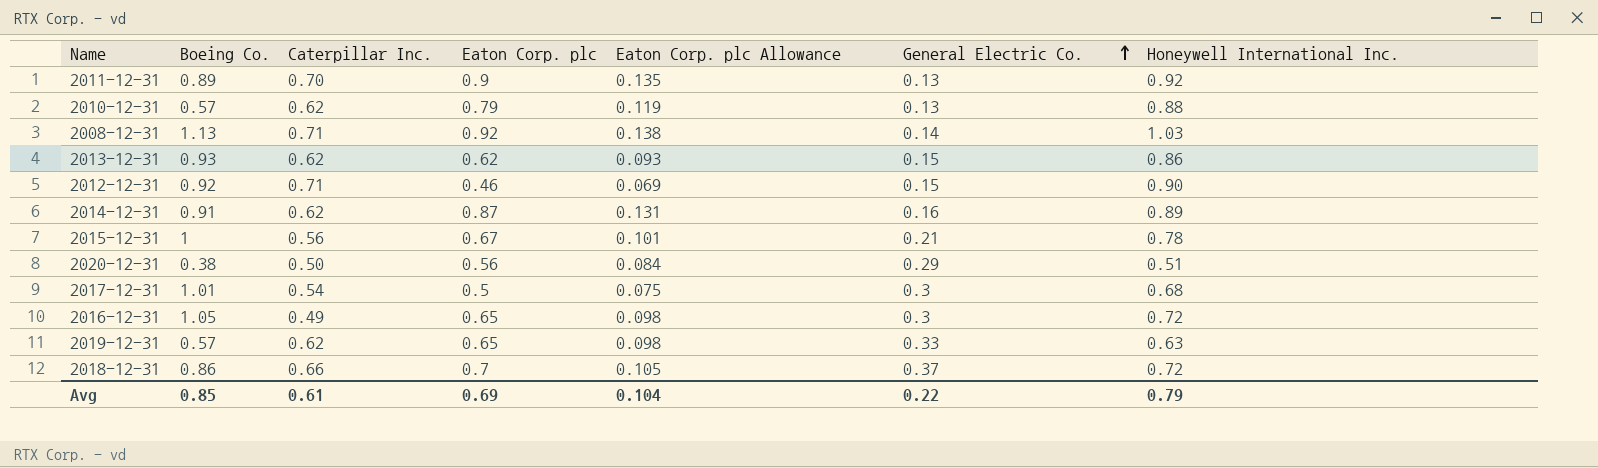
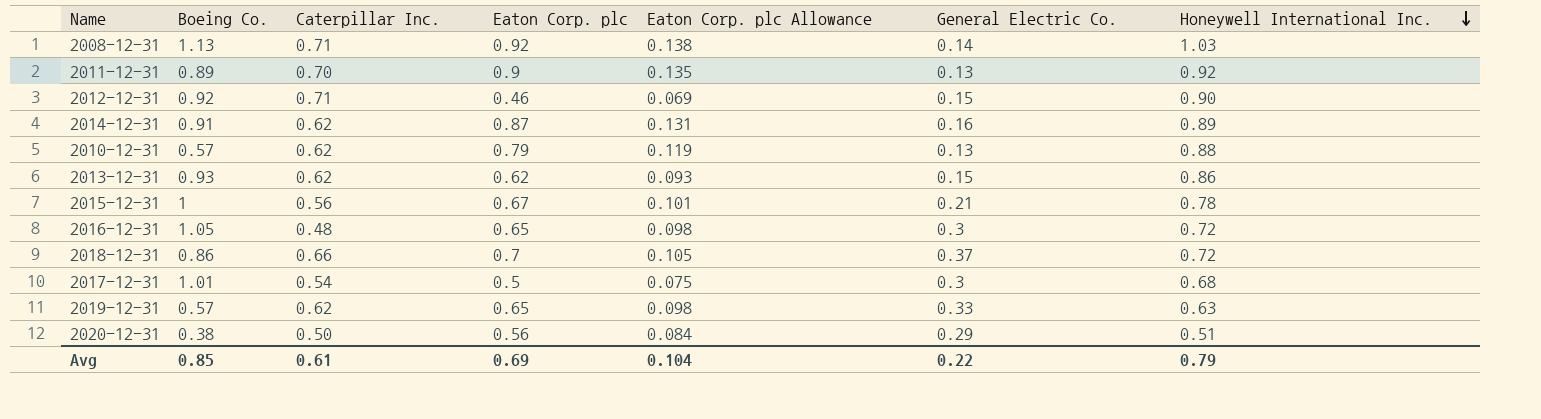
row order: General Electric Co. ascending -> Honeywell International Inc. descending
2016-12-31 | Caterpillar Inc.: 0.49 -> 0.48

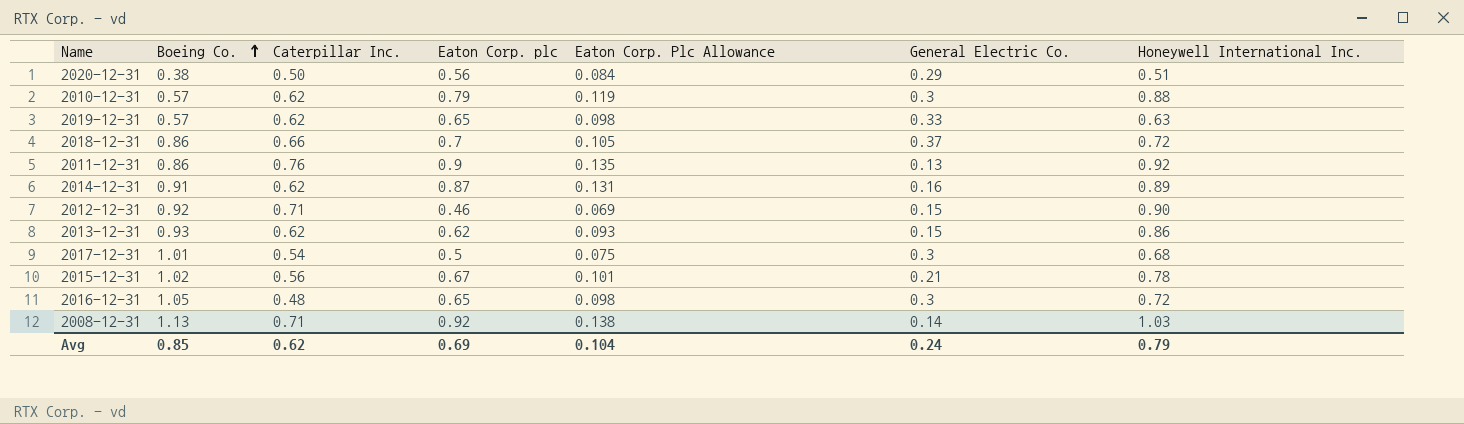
row order: Honeywell International Inc. descending -> Boeing Co. ascending
column name: Eaton Corp. plc Allowance -> Eaton Corp. Plc Allowance
2010-12-31 | General Electric Co.: 0.13 -> 0.3
2011-12-31 | Boeing Co.: 0.89 -> 0.86
2011-12-31 | Caterpillar Inc.: 0.70 -> 0.76
2015-12-31 | Boeing Co.: 1 -> 1.02
Avg | Caterpillar Inc.: 0.61 -> 0.62
Avg | General Electric Co.: 0.22 -> 0.24

